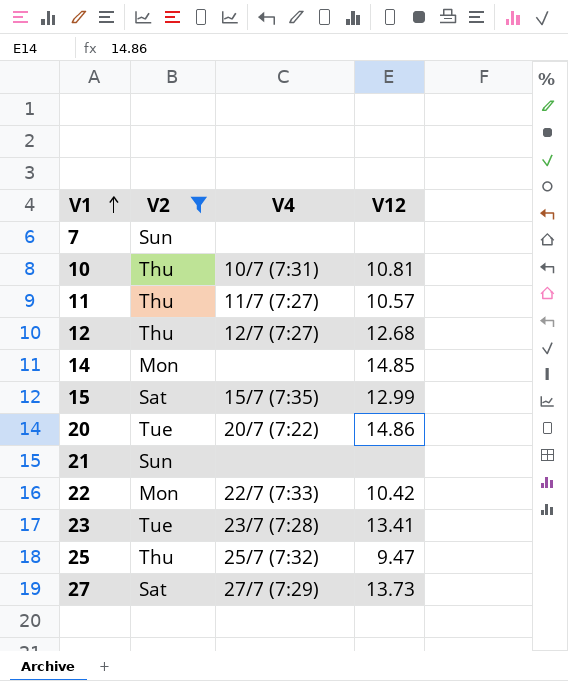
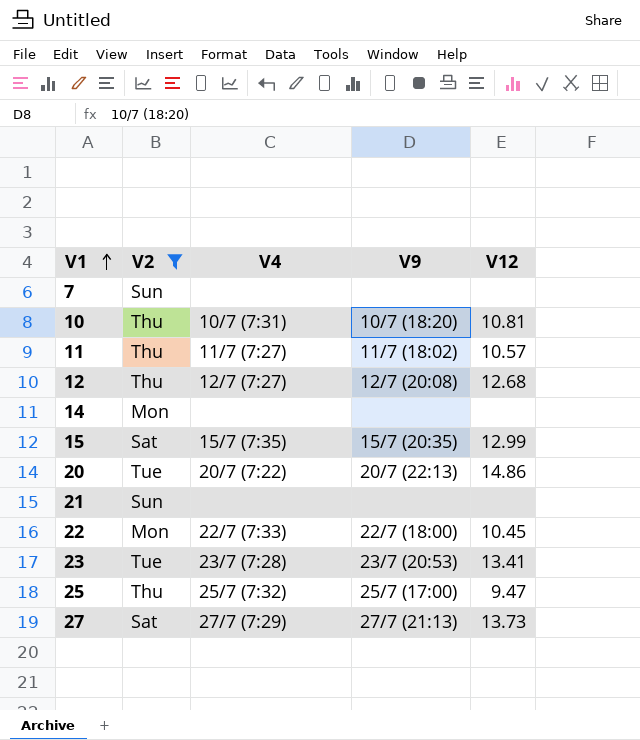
column V9 | position: none -> 4
14 | V12: 14.85 -> none
22 | V12: 10.42 -> 10.45

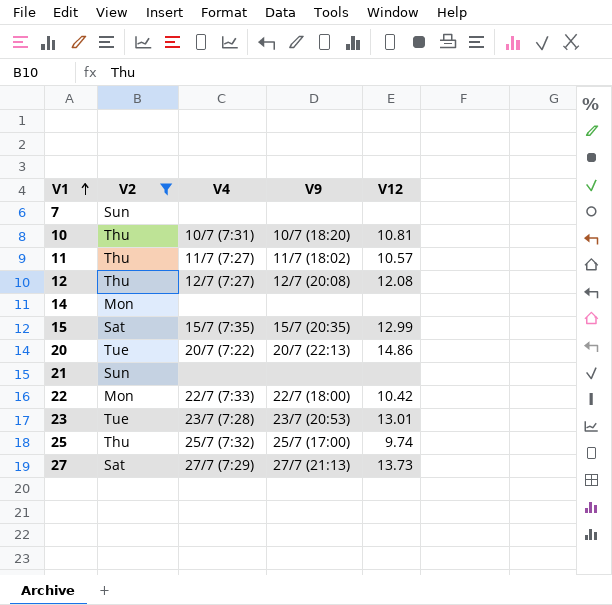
12 | V12: 12.68 -> 12.08
22 | V12: 10.45 -> 10.42
23 | V12: 13.41 -> 13.01
25 | V12: 9.47 -> 9.74

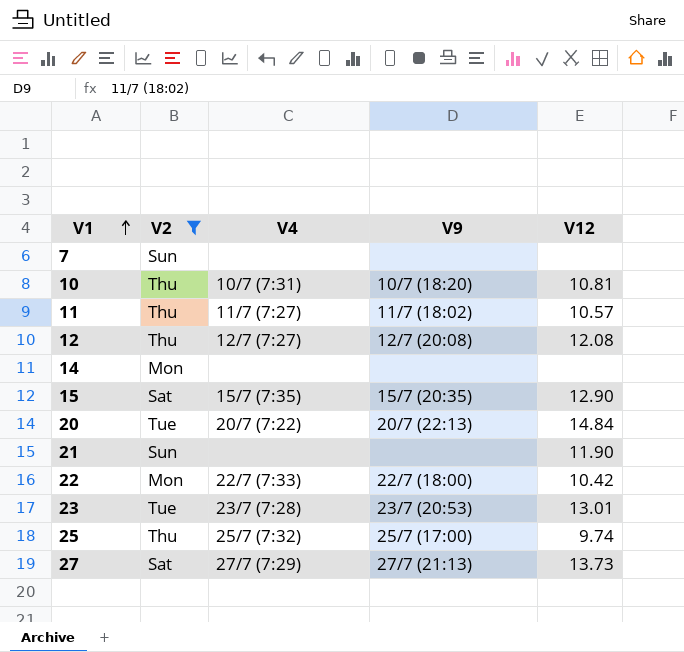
15 | V12: 12.99 -> 12.90
20 | V12: 14.86 -> 14.84
21 | V12: none -> 11.90

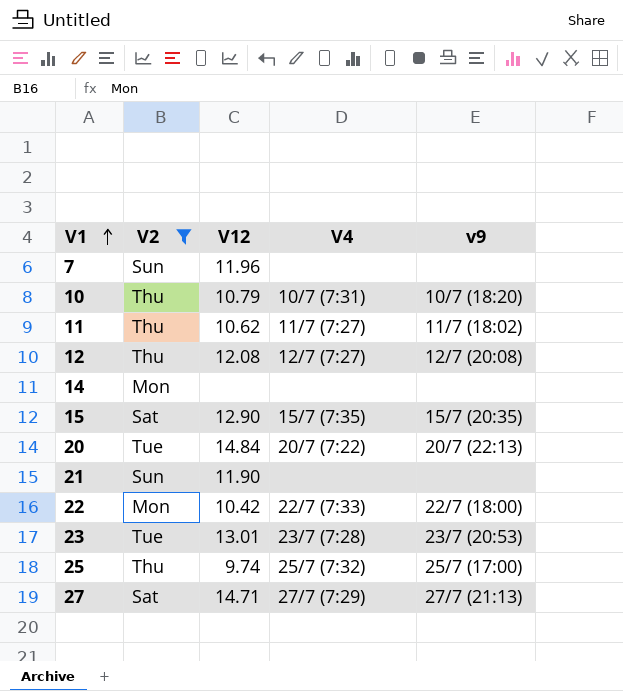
column V12 | position: 5 -> 3
column name: V9 -> v9
7 | V12: none -> 11.96
10 | V12: 10.81 -> 10.79
11 | V12: 10.57 -> 10.62
27 | V12: 13.73 -> 14.71

